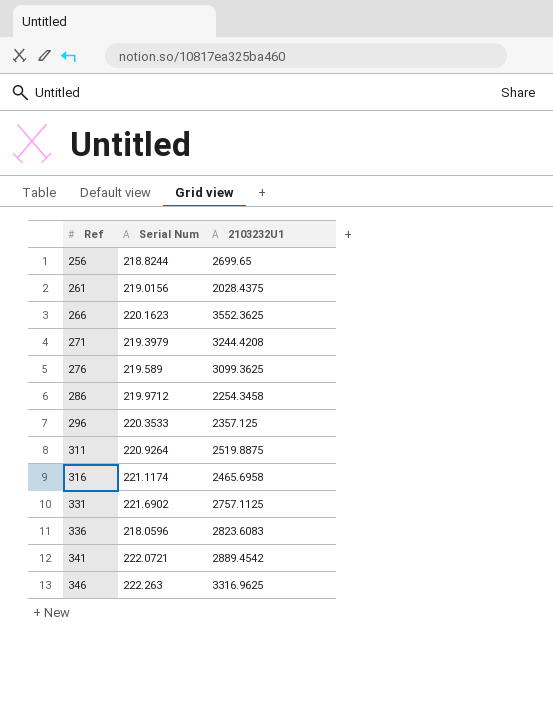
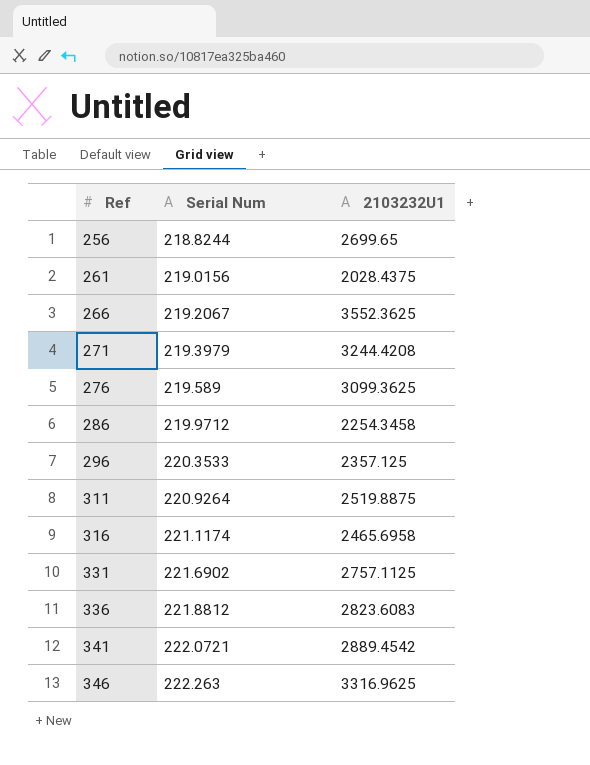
266 | Serial Num: 220.1623 -> 219.2067
336 | Serial Num: 218.0596 -> 221.8812

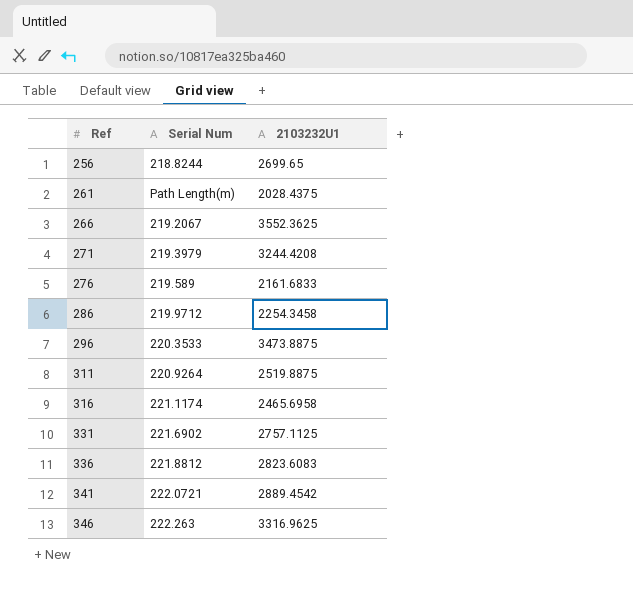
261 | Serial Num: 219.0156 -> Path Length(m)
276 | 2103232U1: 3099.3625 -> 2161.6833
296 | 2103232U1: 2357.125 -> 3473.8875

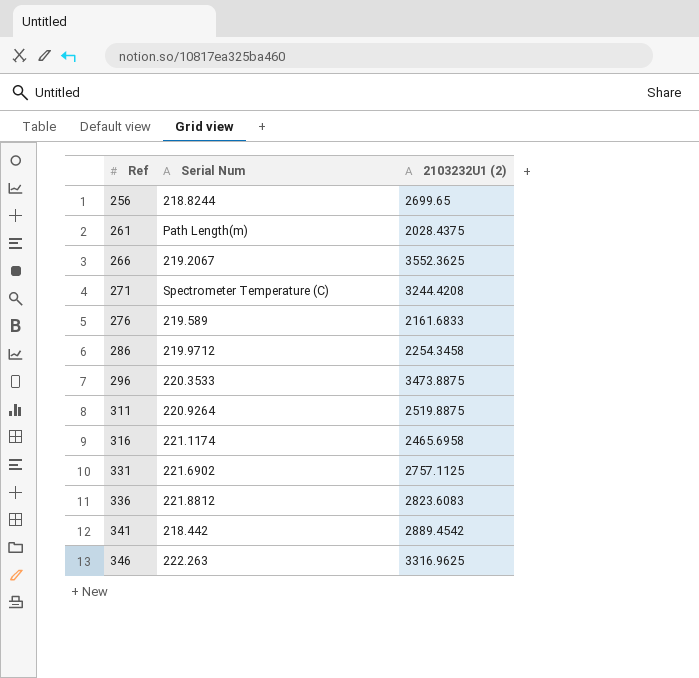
column name: 2103232U1 -> 2103232U1 (2)
271 | Serial Num: 219.3979 -> Spectrometer Temperature (C)
341 | Serial Num: 222.0721 -> 218.442

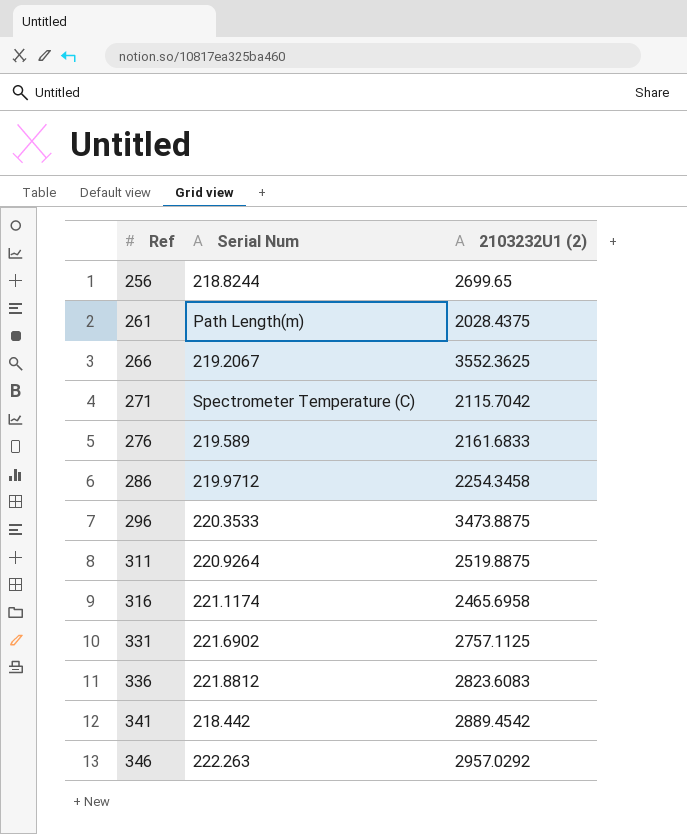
271 | 2103232U1 (2): 3244.4208 -> 2115.7042
346 | 2103232U1 (2): 3316.9625 -> 2957.0292

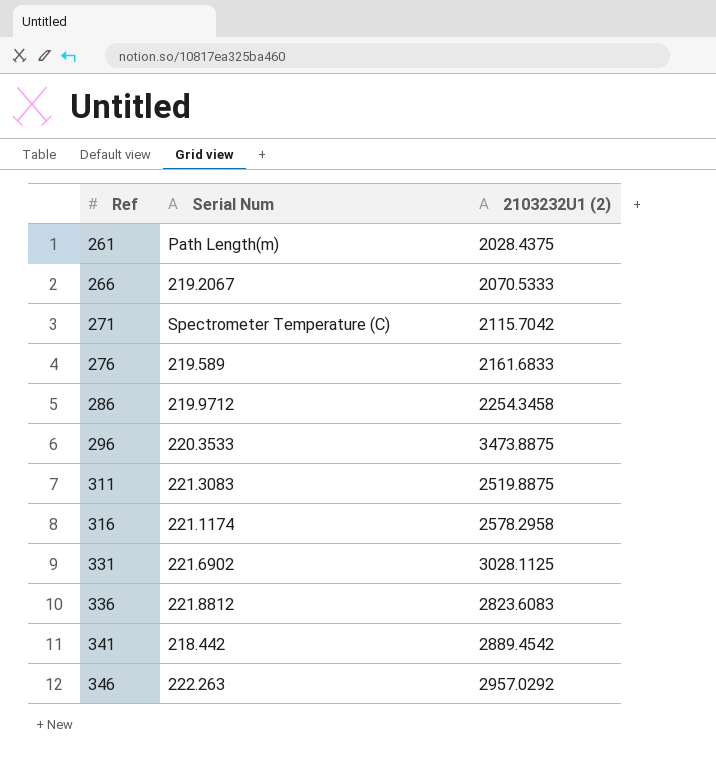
row 256: 218.8244 | 2699.65 -> none
266 | 2103232U1 (2): 3552.3625 -> 2070.5333
311 | Serial Num: 220.9264 -> 221.3083
316 | 2103232U1 (2): 2465.6958 -> 2578.2958
331 | 2103232U1 (2): 2757.1125 -> 3028.1125

